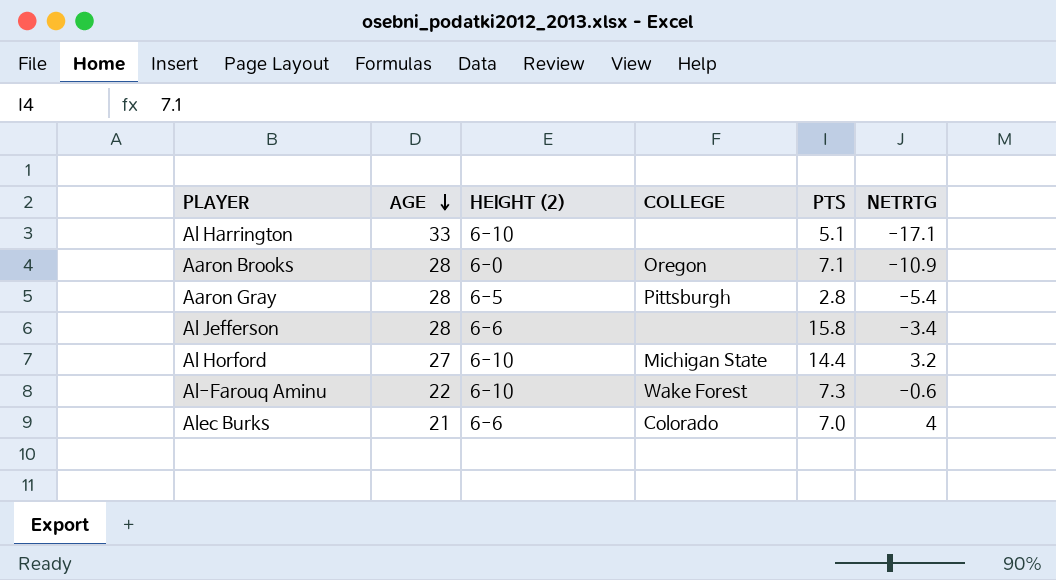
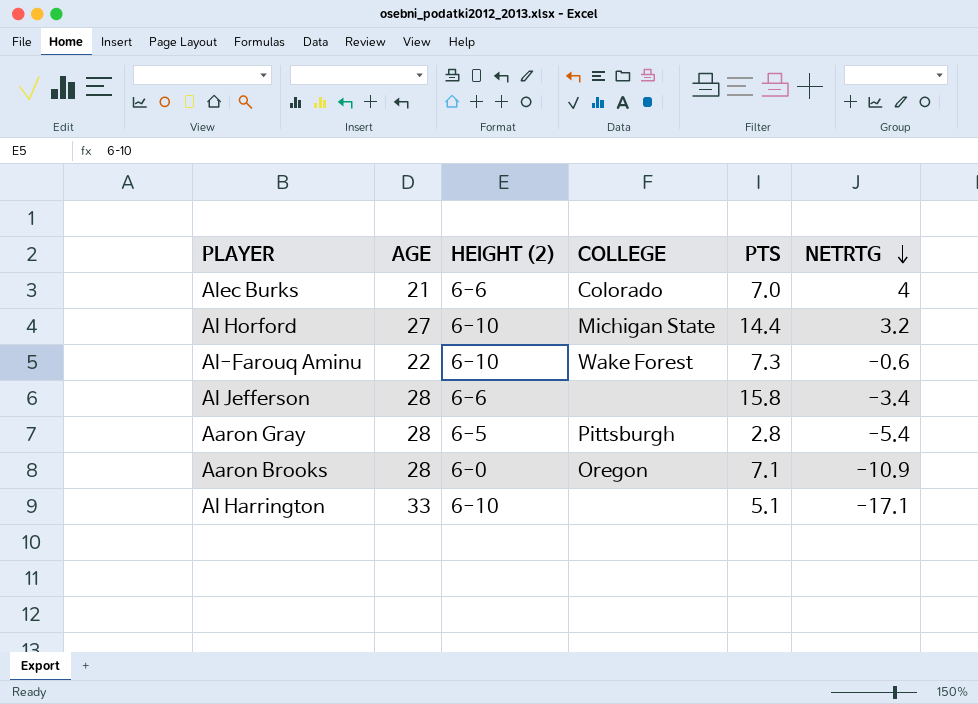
row order: AGE descending -> NETRTG descending

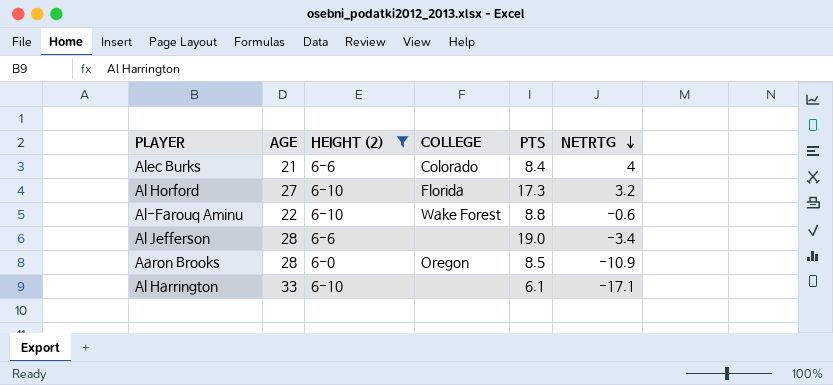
filter: none -> HEIGHT (2) != 6-5
Alec Burks | PTS: 7.0 -> 8.4
Al Horford | COLLEGE: Michigan State -> Florida
Al Horford | PTS: 14.4 -> 17.3
Al-Farouq Aminu | PTS: 7.3 -> 8.8
Al Jefferson | PTS: 15.8 -> 19.0
Aaron Brooks | PTS: 7.1 -> 8.5
Al Harrington | PTS: 5.1 -> 6.1

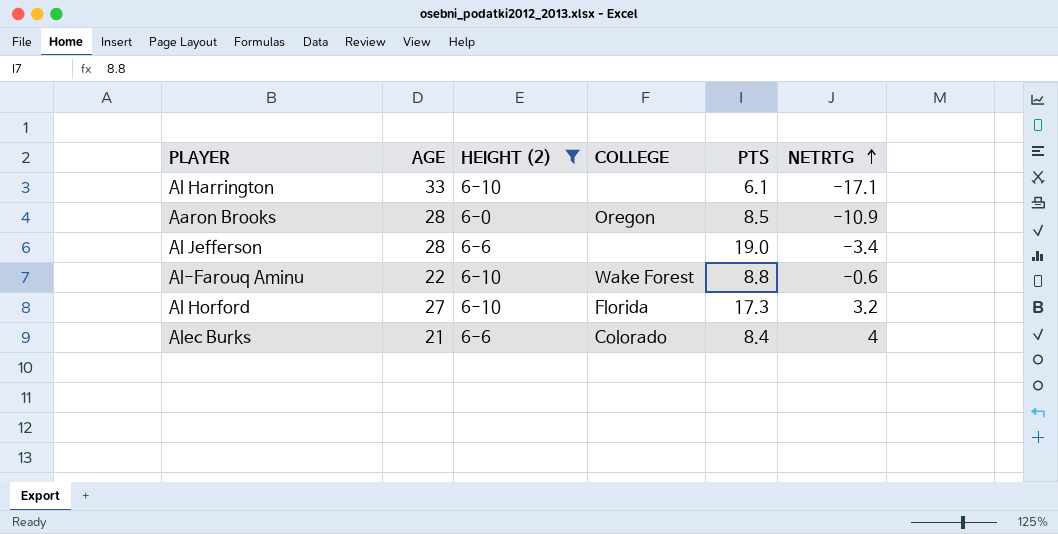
row order: NETRTG descending -> NETRTG ascending

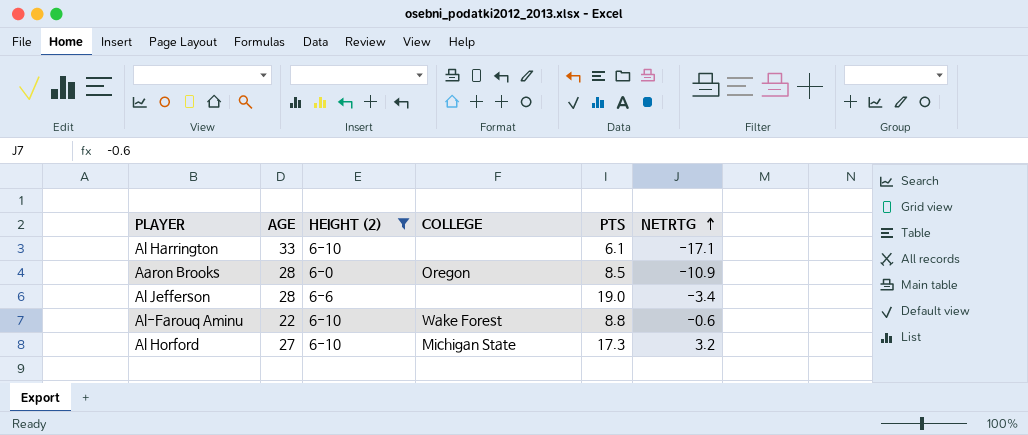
row Alec Burks: 21 | 6-6 | Colorado | 8.4 | 4 -> none
Al Horford | COLLEGE: Florida -> Michigan State

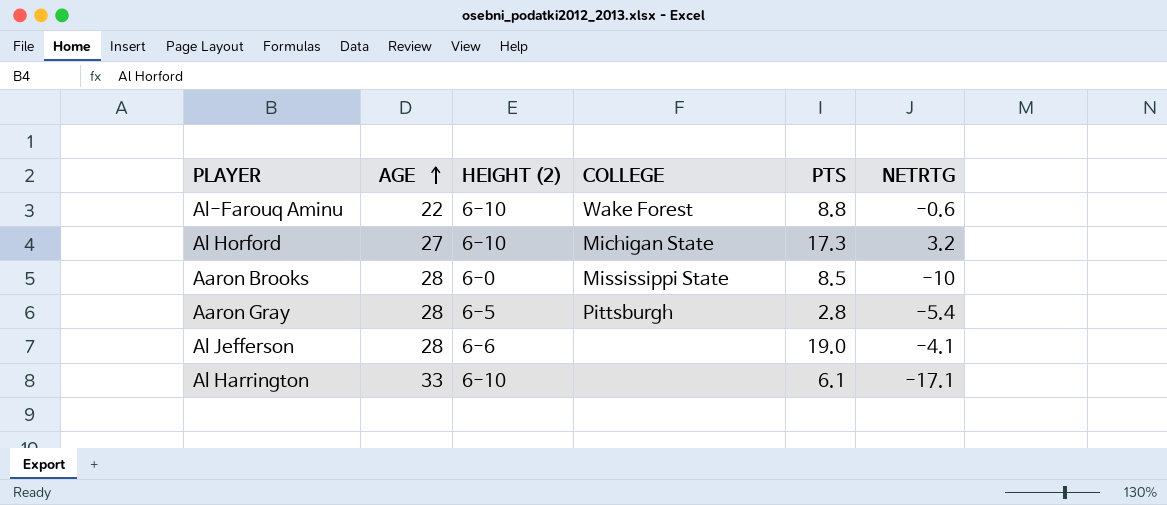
filter: HEIGHT (2) != 6-5 -> none
row order: NETRTG ascending -> AGE ascending
Aaron Brooks | COLLEGE: Oregon -> Mississippi State
Aaron Brooks | NETRTG: -10.9 -> -10
Al Jefferson | NETRTG: -3.4 -> -4.1

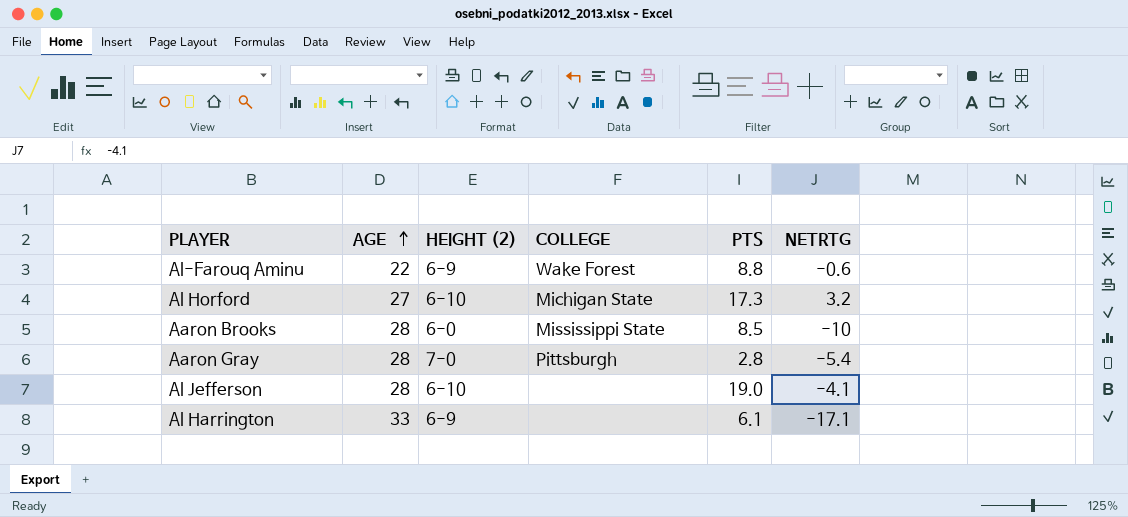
Al-Farouq Aminu | HEIGHT (2): 6-10 -> 6-9
Aaron Gray | HEIGHT (2): 6-5 -> 7-0
Al Jefferson | HEIGHT (2): 6-6 -> 6-10
Al Harrington | HEIGHT (2): 6-10 -> 6-9

